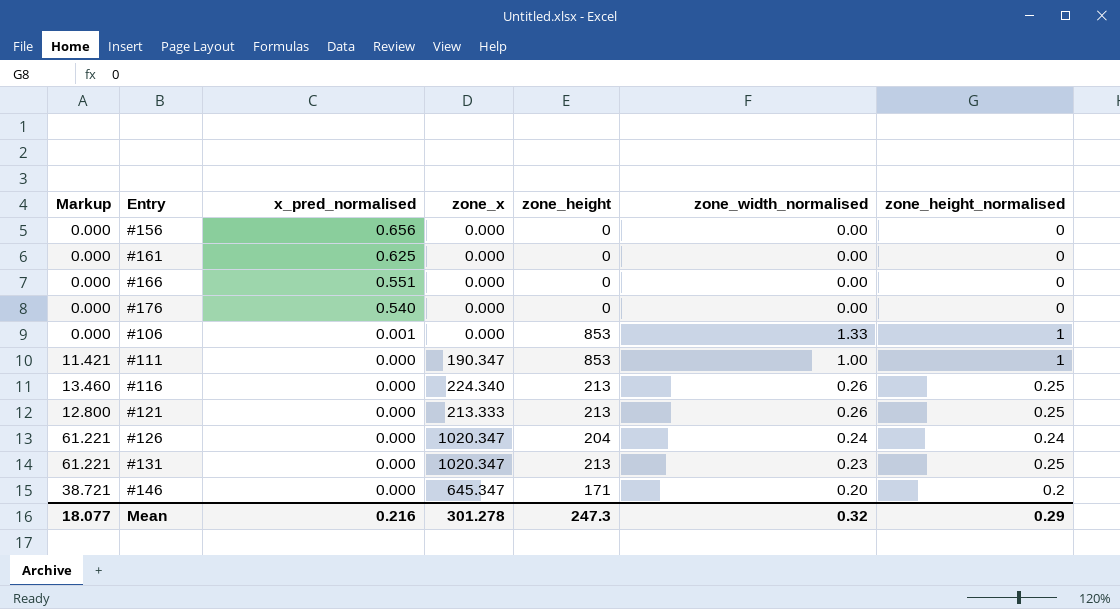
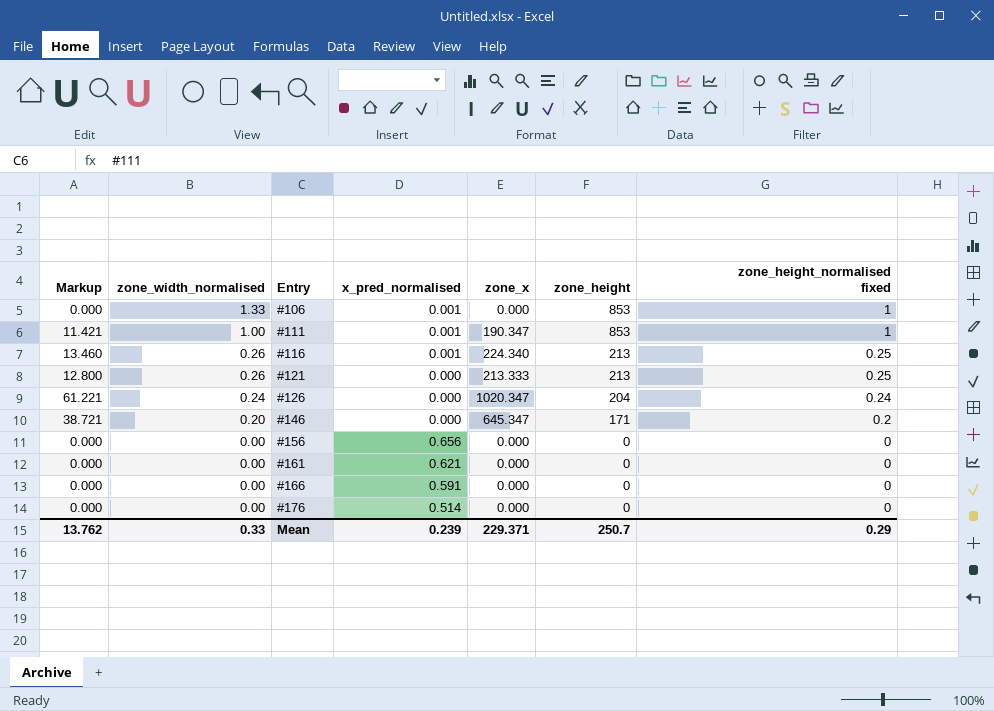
row order: x_pred_normalised descending -> zone_width_normalised descending
column zone_width_normalised | position: 6 -> 2
column name: zone_height_normalised -> zone_height_normalised fixed
row #131: 61.221 | 0.000 | 1020.347 | 213 | 0.23 | 0.25 -> none
#111 | x_pred_normalised: 0.000 -> 0.001
#116 | x_pred_normalised: 0.000 -> 0.001
#161 | x_pred_normalised: 0.625 -> 0.621
#166 | x_pred_normalised: 0.551 -> 0.591
#176 | x_pred_normalised: 0.540 -> 0.514
Mean | Markup: 18.077 -> 13.762
Mean | zone_width_normalised: 0.32 -> 0.33
Mean | x_pred_normalised: 0.216 -> 0.239
Mean | zone_x: 301.278 -> 229.371
Mean | zone_height: 247.3 -> 250.7

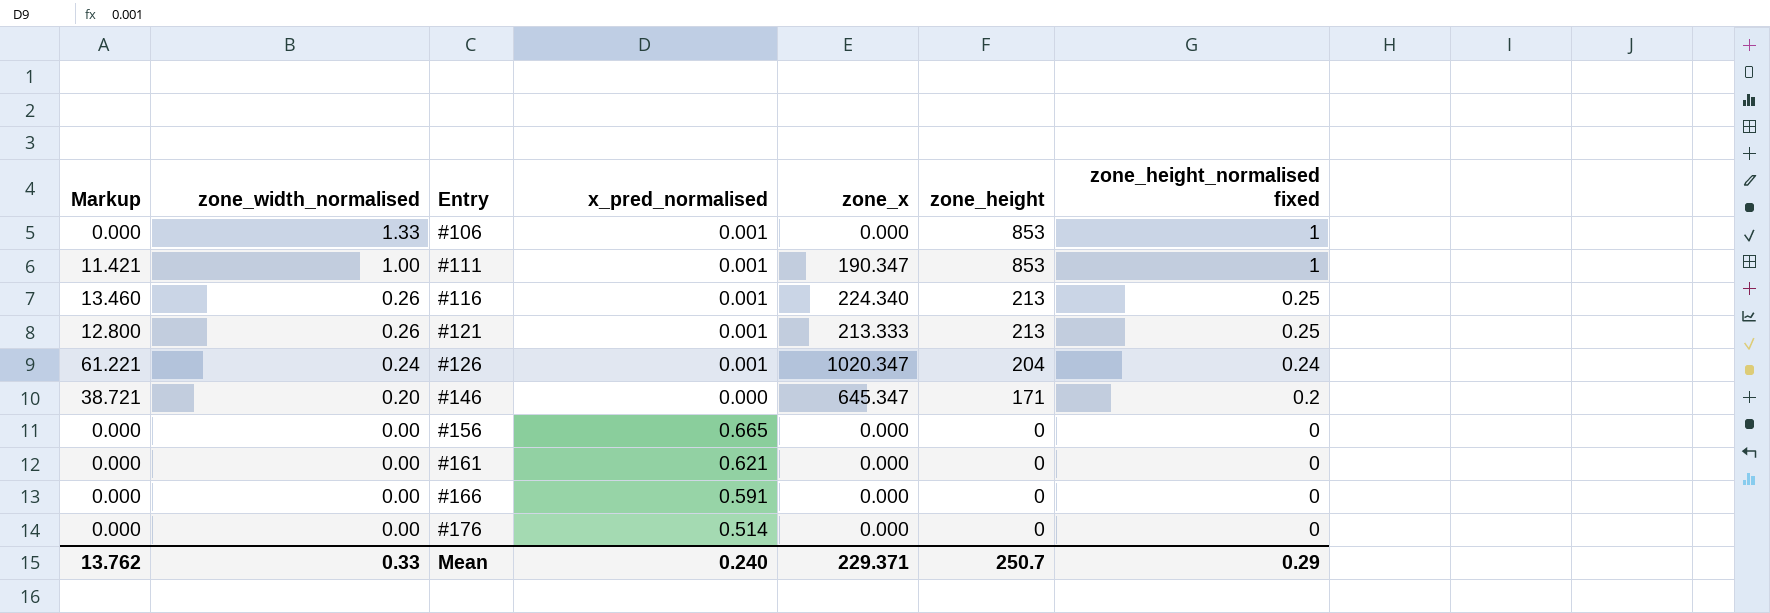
#121 | x_pred_normalised: 0.000 -> 0.001
#126 | x_pred_normalised: 0.000 -> 0.001
#156 | x_pred_normalised: 0.656 -> 0.665
Mean | x_pred_normalised: 0.239 -> 0.240

